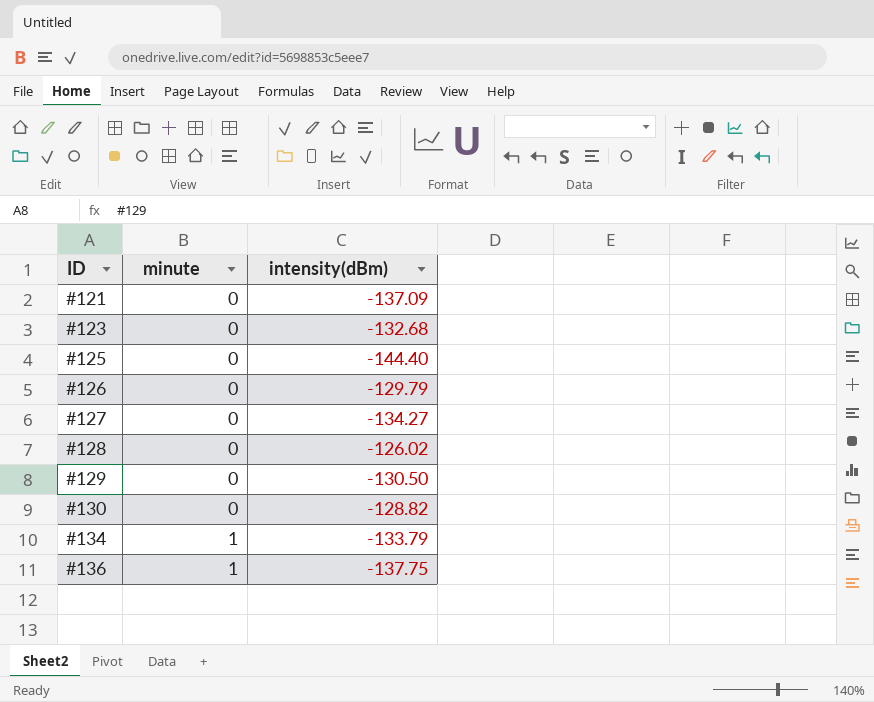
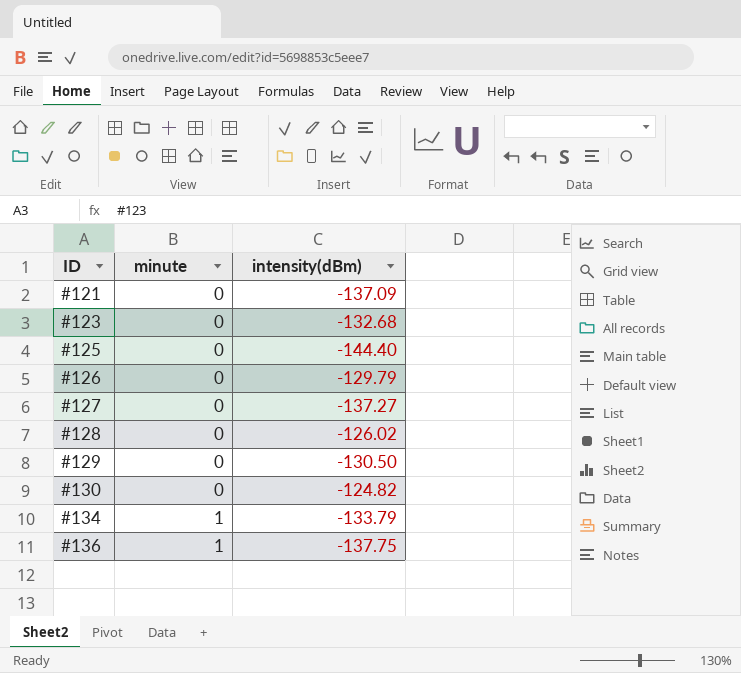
#127 | intensity(dBm): -134.27 -> -137.27
#130 | intensity(dBm): -128.82 -> -124.82

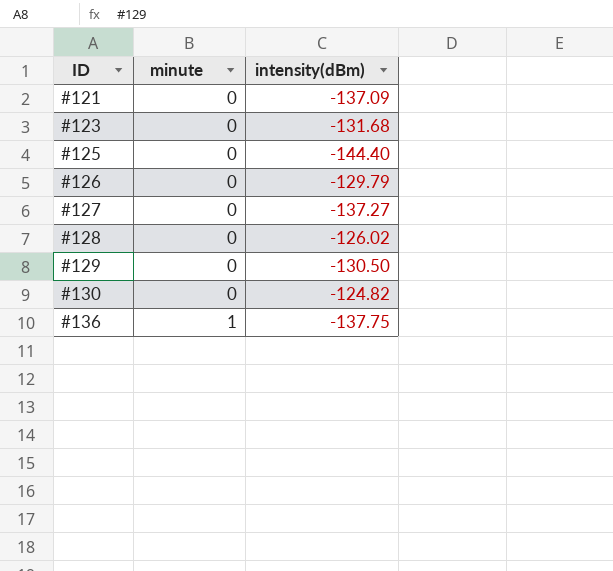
row #134: 1 | -133.79 -> none
#123 | intensity(dBm): -132.68 -> -131.68

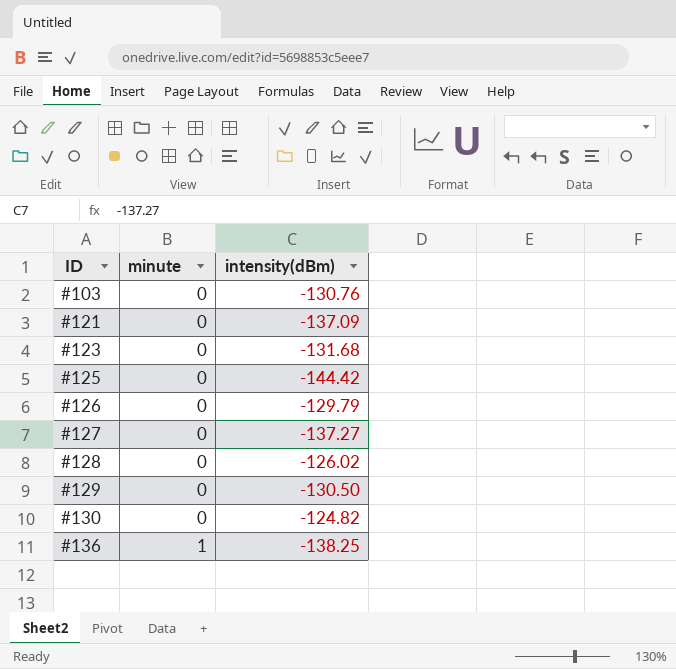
row #103: none -> 0 | -130.76
#125 | intensity(dBm): -144.40 -> -144.42
#136 | intensity(dBm): -137.75 -> -138.25

